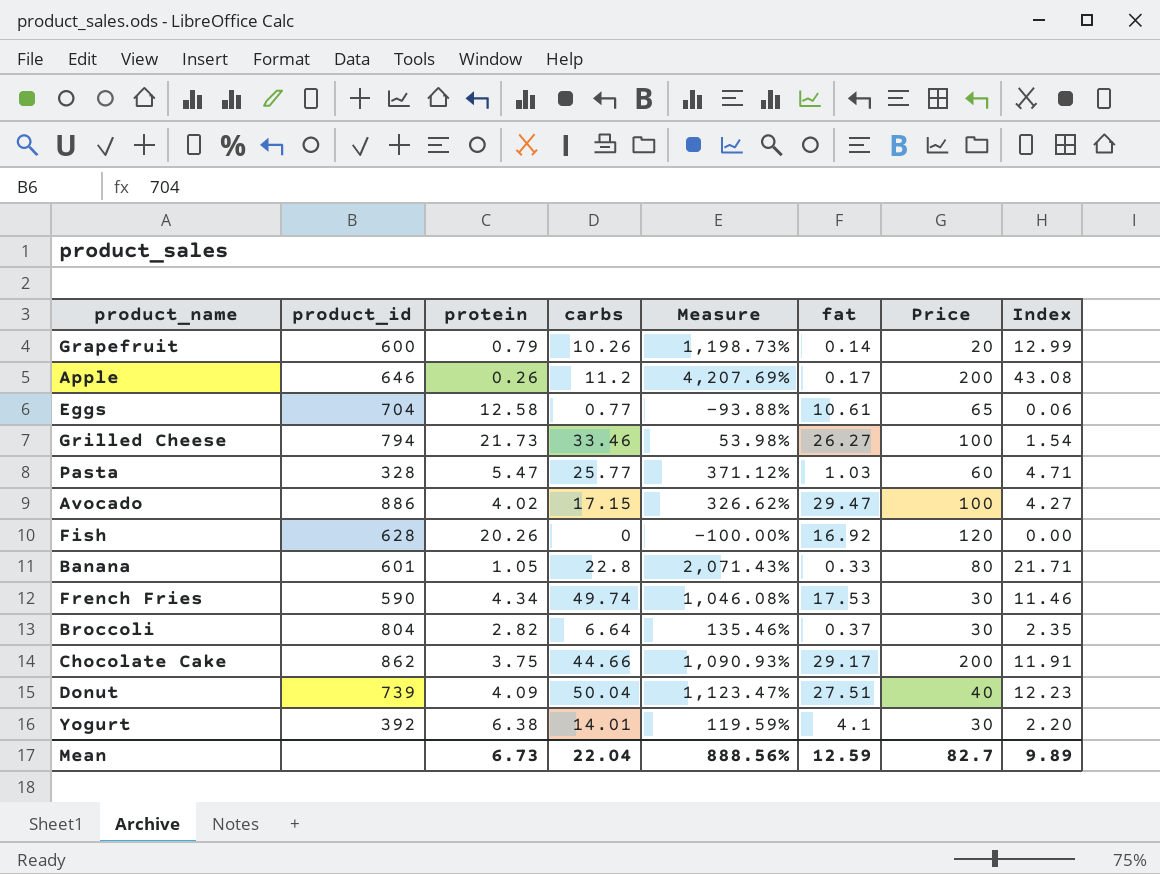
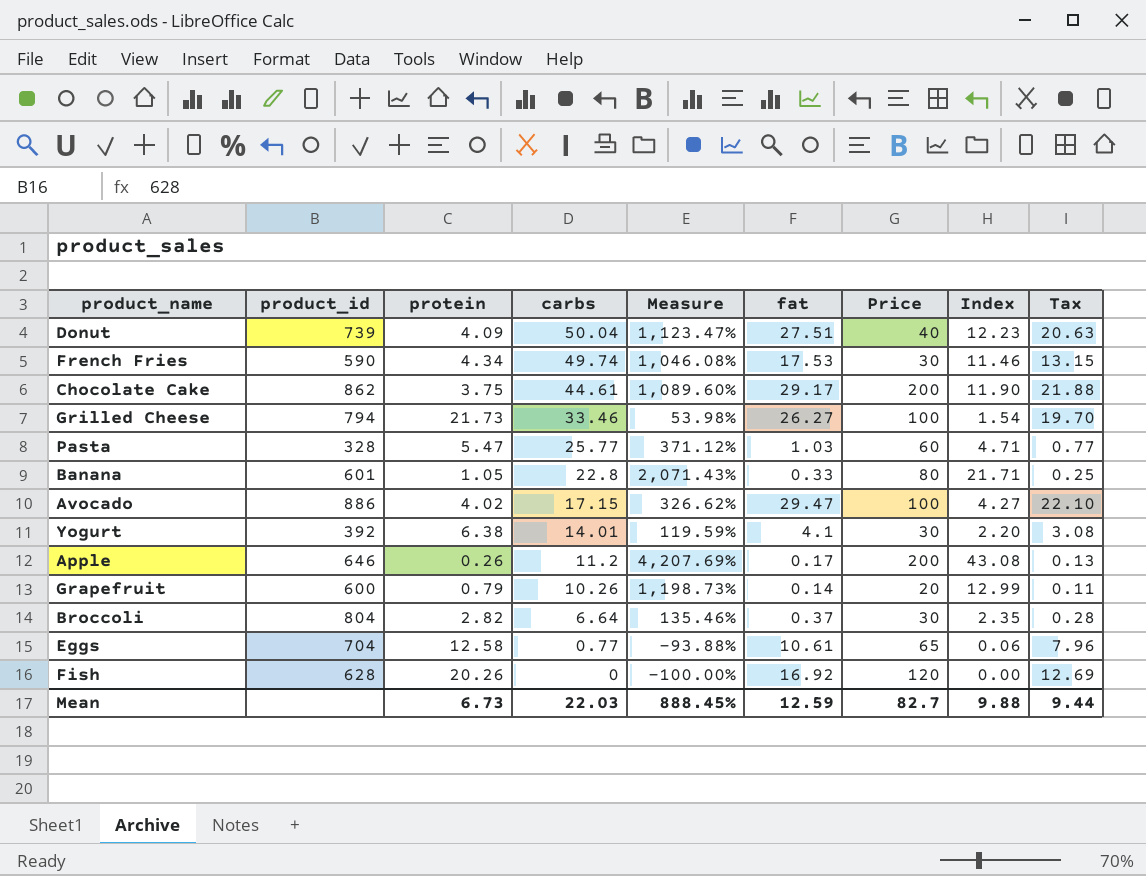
row order: none -> carbs descending
column Tax | formula: none -> [fat] * 0.75
Chocolate Cake | carbs: 44.66 -> 44.61
Chocolate Cake | Measure: 1,090.93% -> 1,089.60%
Chocolate Cake | Index: 11.91 -> 11.90
Mean | carbs: 22.04 -> 22.03
Mean | Measure: 888.56% -> 888.45%
Mean | Index: 9.89 -> 9.88

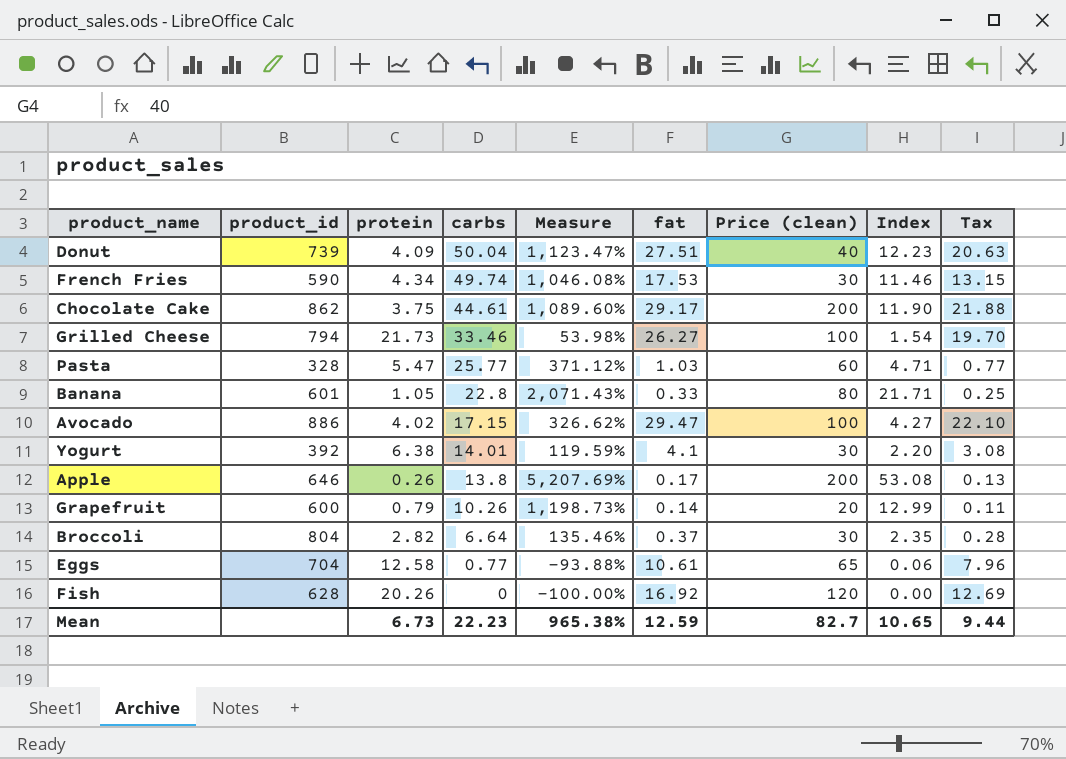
column name: Price -> Price (clean)
Apple | carbs: 11.2 -> 13.8
Apple | Measure: 4,207.69% -> 5,207.69%
Apple | Index: 43.08 -> 53.08
Mean | carbs: 22.03 -> 22.23
Mean | Measure: 888.45% -> 965.38%
Mean | Index: 9.88 -> 10.65

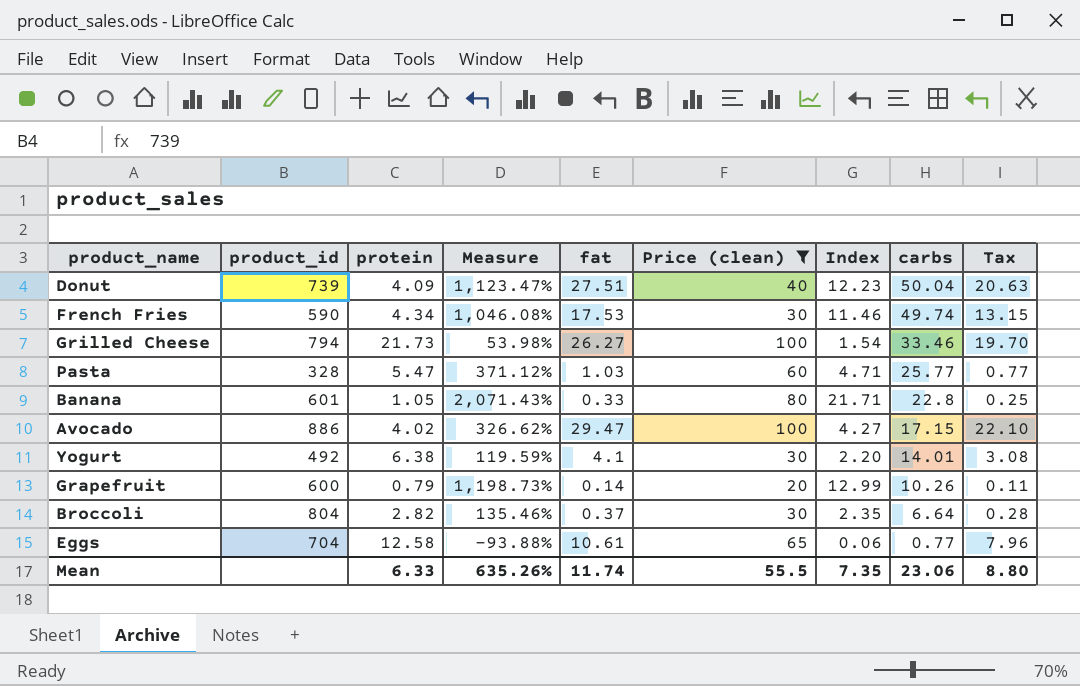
filter: none -> Price (clean) <= 100
column carbs | position: 4 -> 8
Yogurt | product_id: 392 -> 492
Mean | protein: 6.73 -> 6.33
Mean | Measure: 965.38% -> 635.26%
Mean | fat: 12.59 -> 11.74
Mean | Price (clean): 82.7 -> 55.5
Mean | Index: 10.65 -> 7.35
Mean | carbs: 22.23 -> 23.06
Mean | Tax: 9.44 -> 8.80

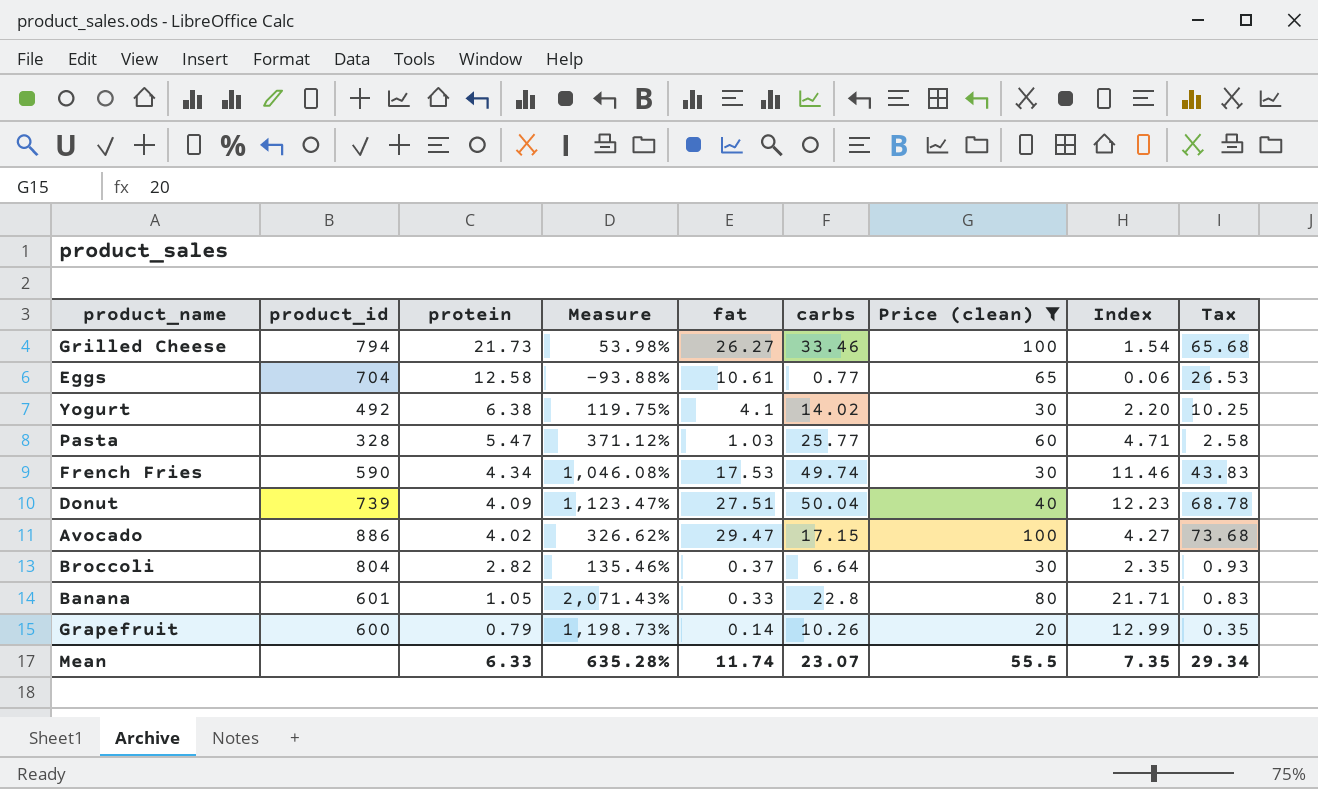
row order: carbs descending -> protein descending
column carbs | position: 8 -> 6
column Tax | formula: [fat] * 0.75 -> [fat] * 2.5
Yogurt | Measure: 119.59% -> 119.75%
Yogurt | carbs: 14.01 -> 14.02
Mean | Measure: 635.26% -> 635.28%
Mean | carbs: 23.06 -> 23.07
Mean | Tax: 8.80 -> 29.34

